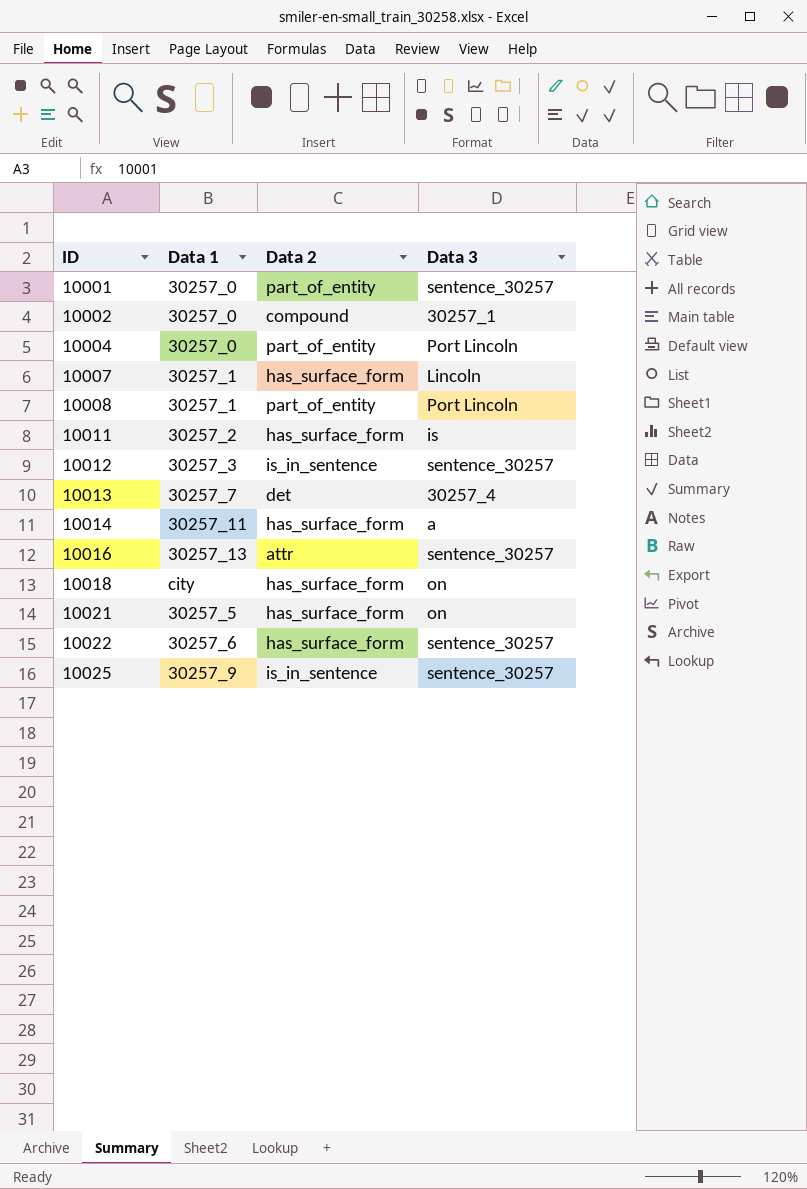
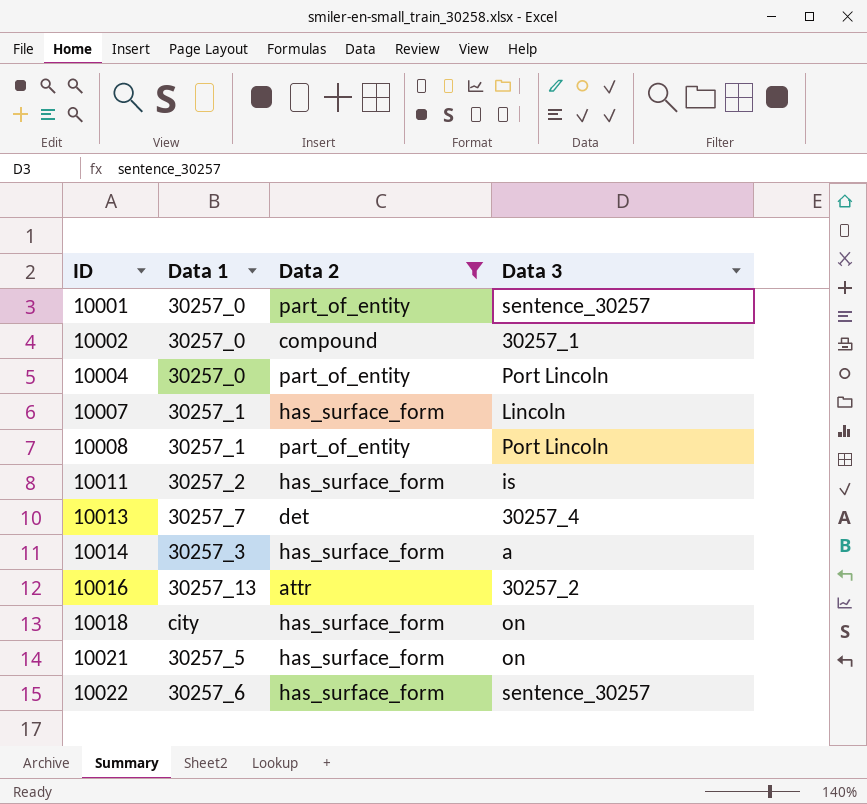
filter: none -> Data 2 != is_in_sentence
10014 | Data 1: 30257_11 -> 30257_3
10016 | Data 3: sentence_30257 -> 30257_2

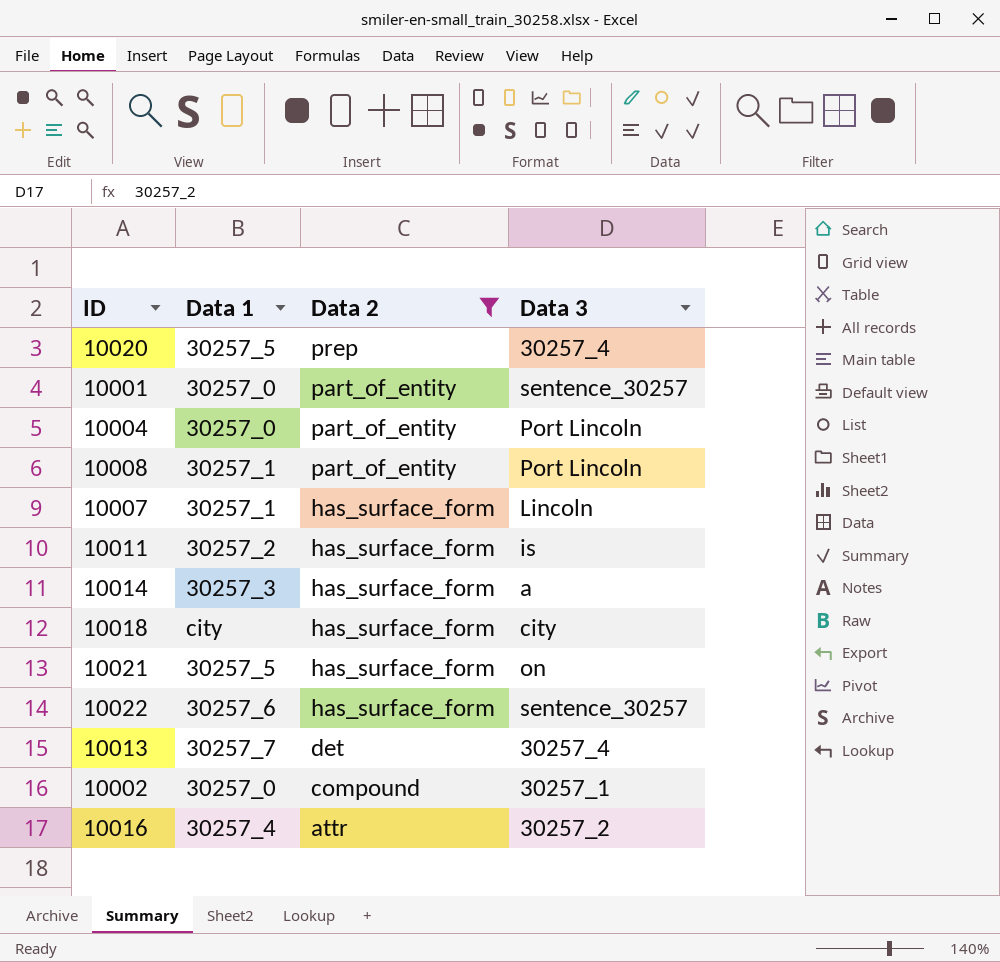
row order: ID ascending -> Data 2 descending
row 10020: none -> 30257_5 | prep | 30257_4
10018 | Data 3: on -> city
10016 | Data 1: 30257_13 -> 30257_4

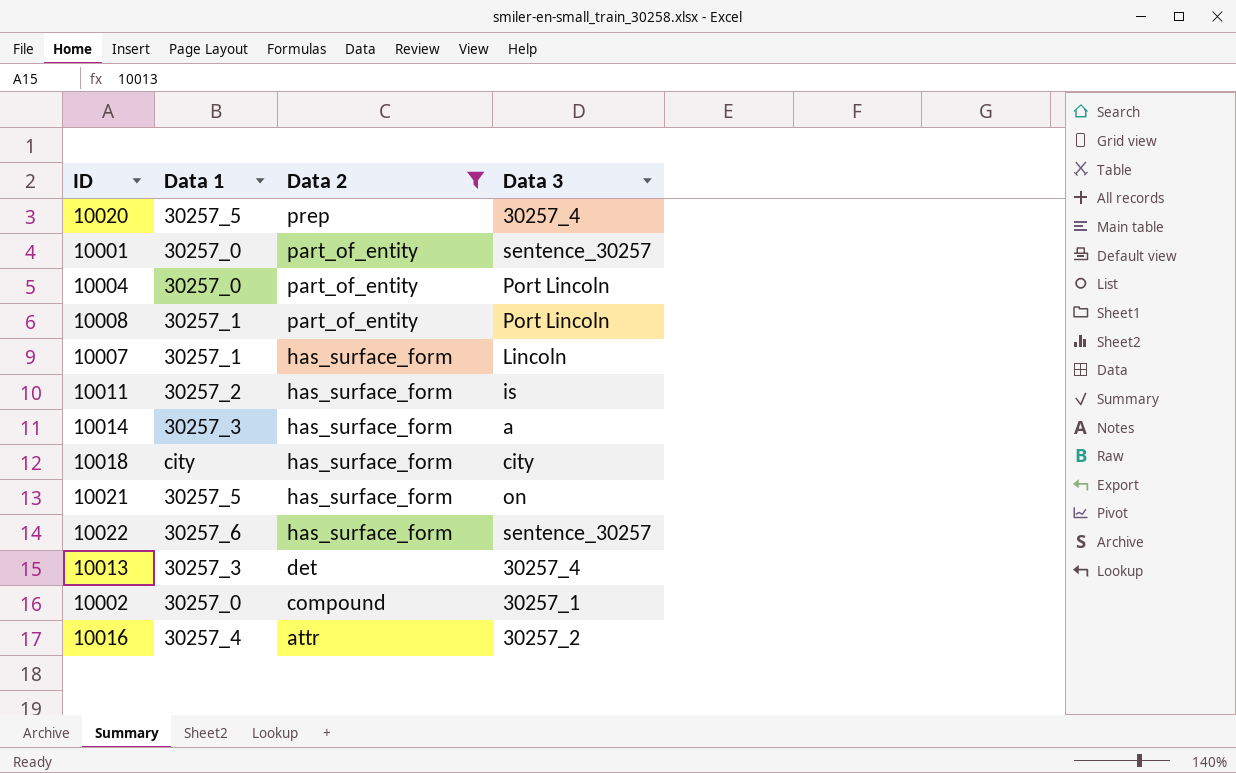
10013 | Data 1: 30257_7 -> 30257_3

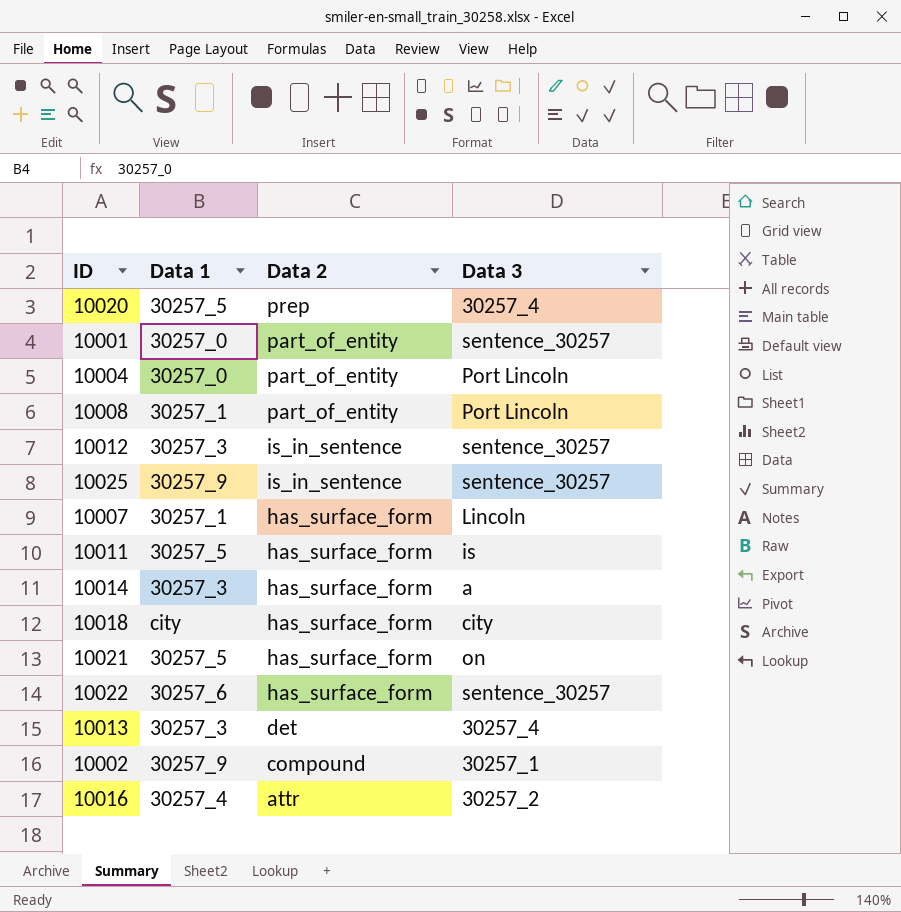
filter: Data 2 != is_in_sentence -> none
10011 | Data 1: 30257_2 -> 30257_5
10002 | Data 1: 30257_0 -> 30257_9

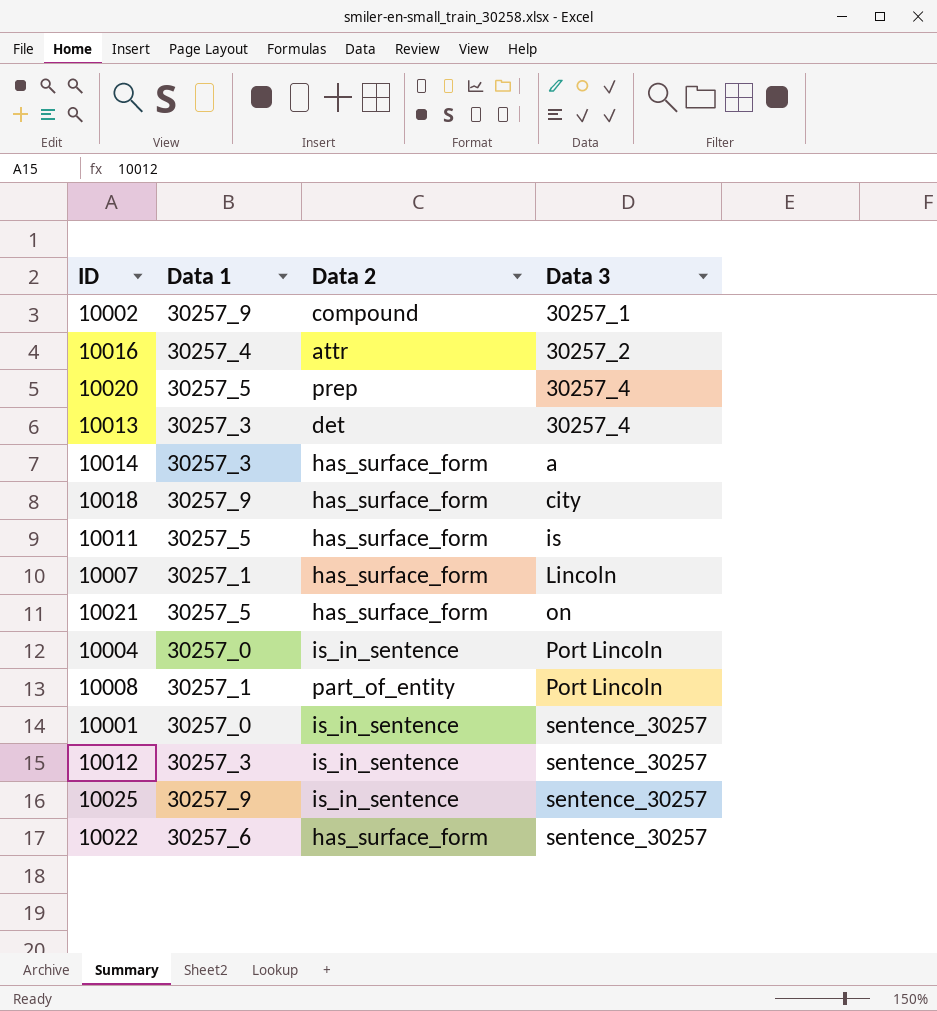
row order: Data 2 descending -> Data 3 ascending
10018 | Data 1: city -> 30257_9
10004 | Data 2: part_of_entity -> is_in_sentence
10001 | Data 2: part_of_entity -> is_in_sentence

